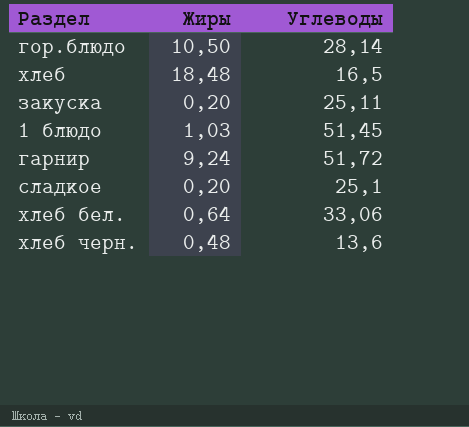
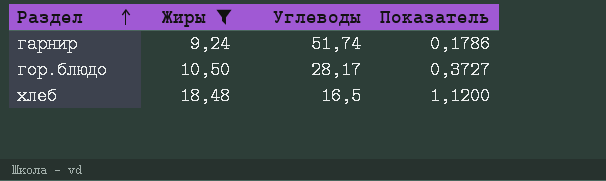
filter: none -> Жиры >= 9,24
row order: none -> Раздел ascending
column Показатель | formula: none -> [Жиры] / [Углеводы]
гарнир | Углеводы: 51,72 -> 51,74
гор.блюдо | Углеводы: 28,14 -> 28,17

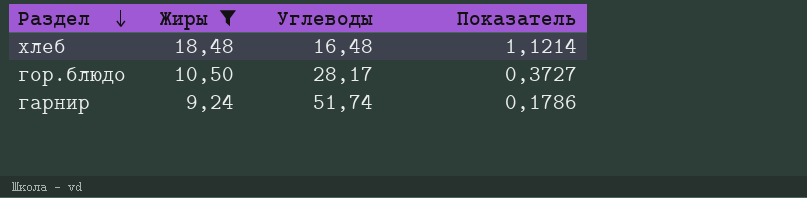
row order: Раздел ascending -> Раздел descending
хлеб | Углеводы: 16,5 -> 16,48
хлеб | Показатель: 1,1200 -> 1,1214

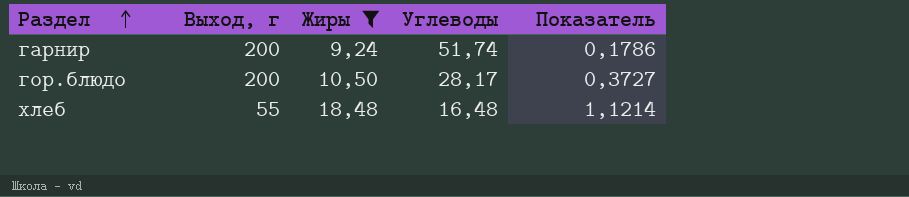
row order: Раздел descending -> Раздел ascending
column Выход, г | position: none -> 2

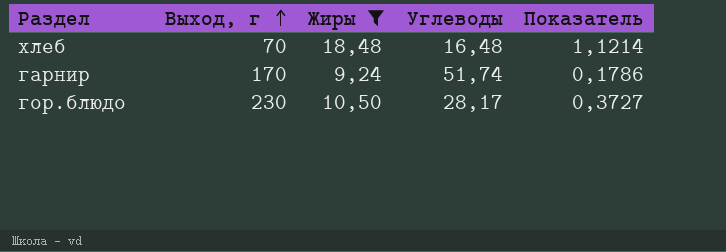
row order: Раздел ascending -> Выход, г ascending
хлеб | Выход, г: 55 -> 70
гарнир | Выход, г: 200 -> 170
гор.блюдо | Выход, г: 200 -> 230

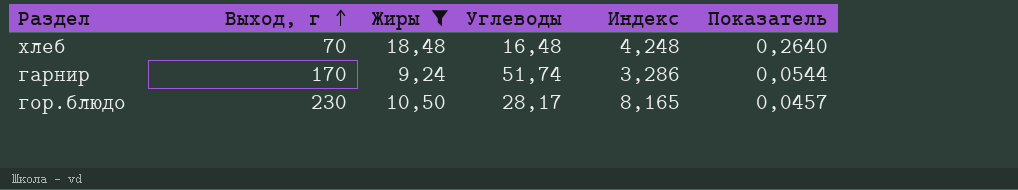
column Индекс | formula: none -> [Выход, г] / [Углеводы]
column Показатель | formula: [Жиры] / [Углеводы] -> [Жиры] / [Выход, г]

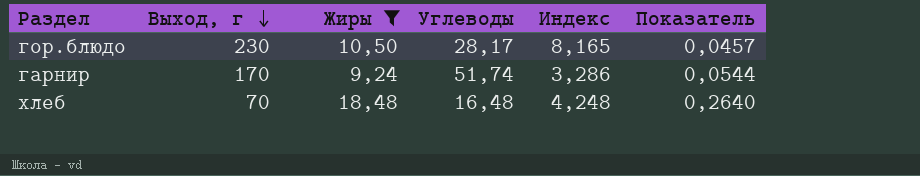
row order: Выход, г ascending -> Выход, г descending

